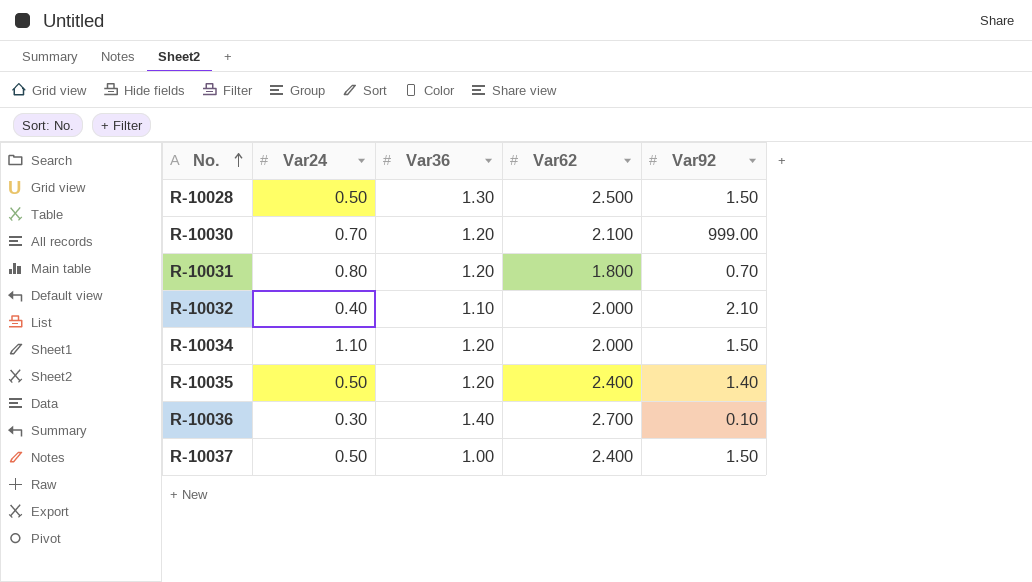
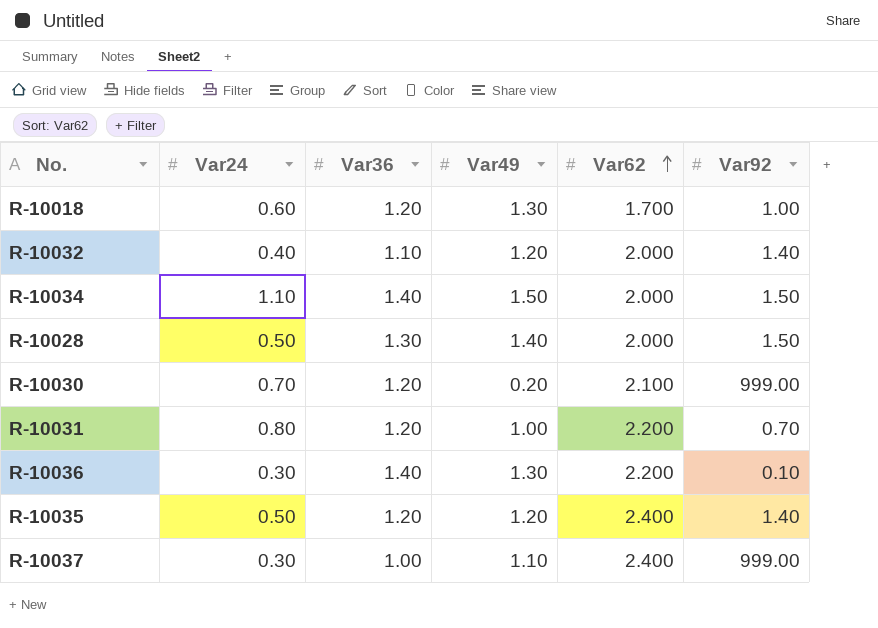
row order: No. ascending -> Var62 ascending
column Var49 | position: none -> 4
row R-10018: none -> 0.60 | 1.20 | 1.30 | 1.700 | 1.00
R-10032 | Var92: 2.10 -> 1.40
R-10034 | Var36: 1.20 -> 1.40
R-10028 | Var62: 2.500 -> 2.000
R-10031 | Var62: 1.800 -> 2.200
R-10036 | Var62: 2.700 -> 2.200
R-10037 | Var24: 0.50 -> 0.30
R-10037 | Var92: 1.50 -> 999.00

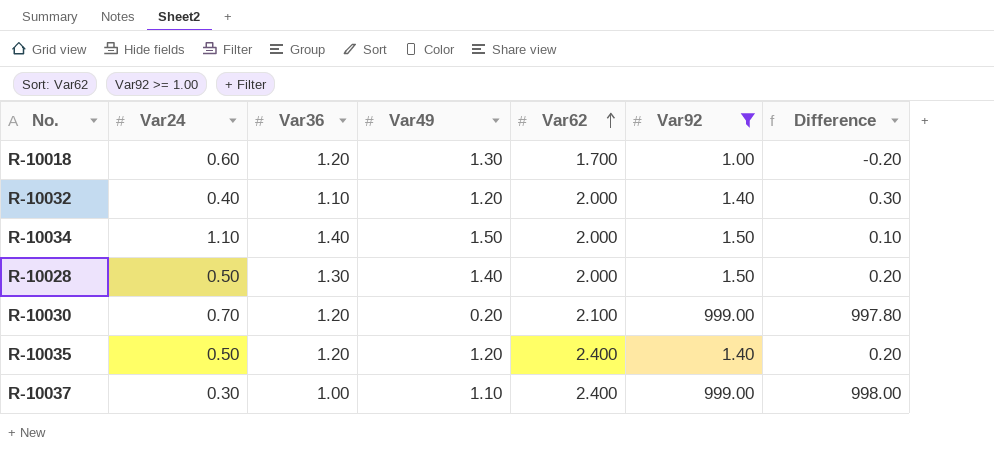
filter: none -> Var92 >= 1.00
column Difference | formula: none -> [Var92] - [Var36]

